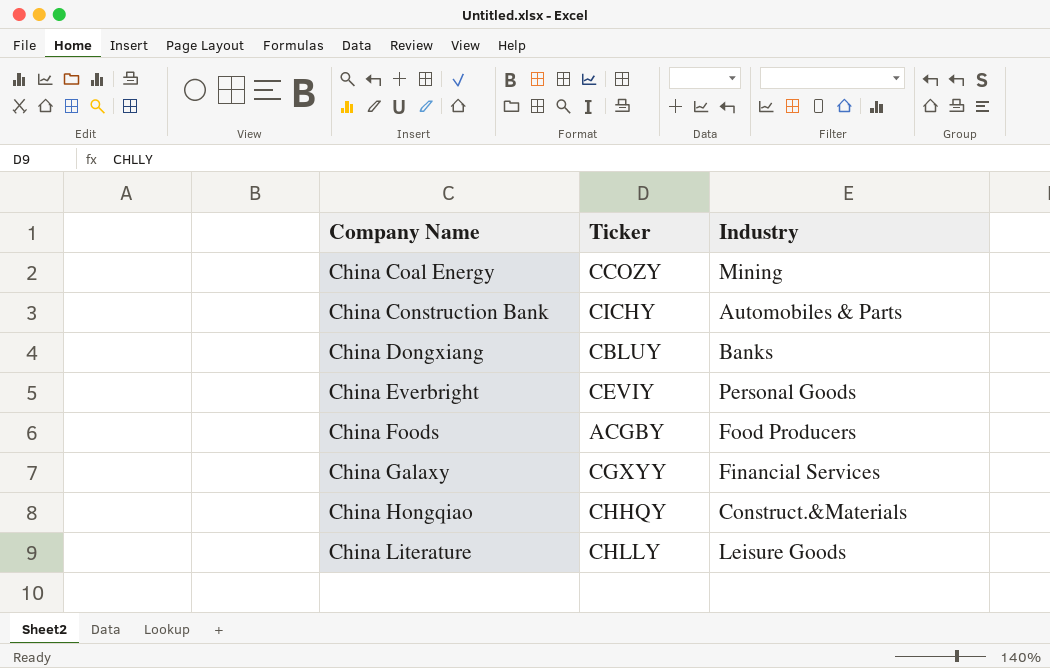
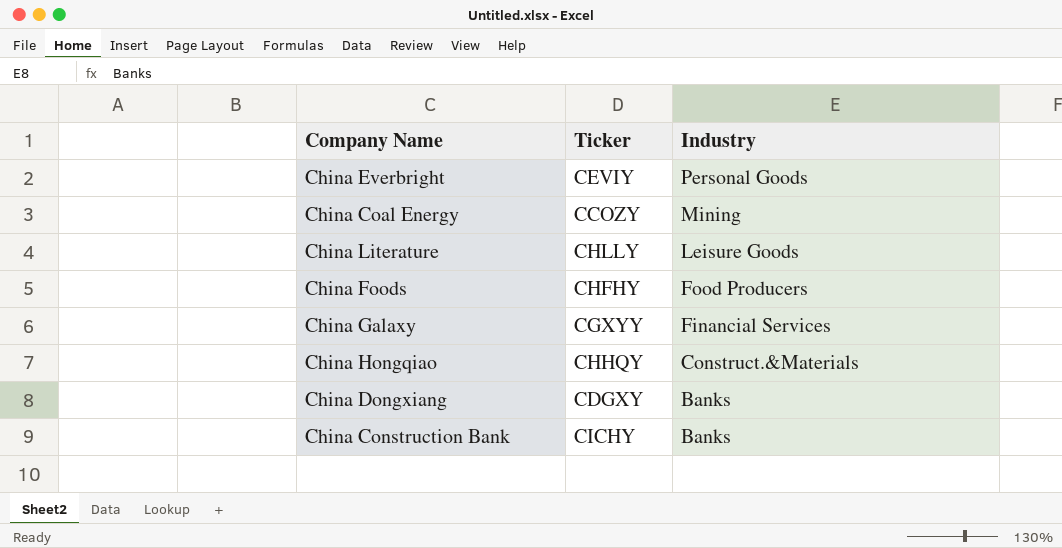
row order: Company Name ascending -> Industry descending
China Foods | Ticker: ACGBY -> CHFHY
China Dongxiang | Ticker: CBLUY -> CDGXY
China Construction Bank | Industry: Automobiles & Parts -> Banks

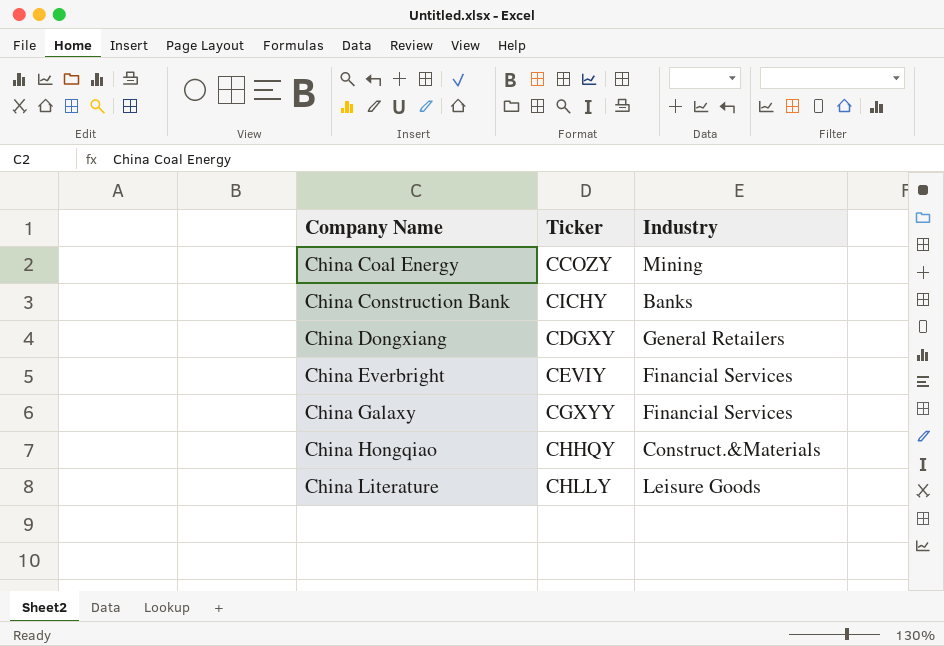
row order: Industry descending -> Company Name ascending
row China Foods: CHFHY | Food Producers -> none
China Dongxiang | Industry: Banks -> General Retailers
China Everbright | Industry: Personal Goods -> Financial Services

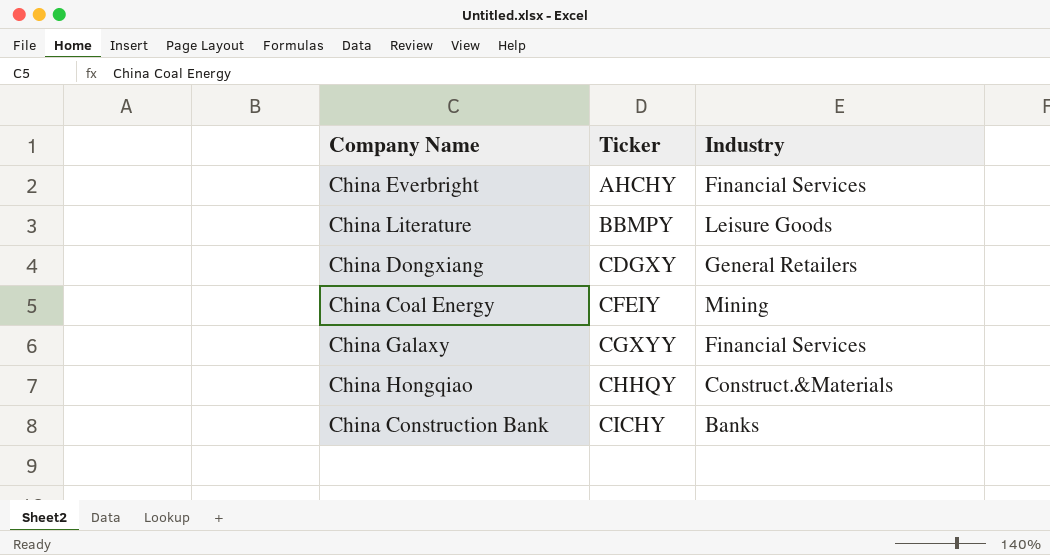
row order: Company Name ascending -> Ticker ascending
China Everbright | Ticker: CEVIY -> AHCHY
China Literature | Ticker: CHLLY -> BBMPY
China Coal Energy | Ticker: CCOZY -> CFEIY

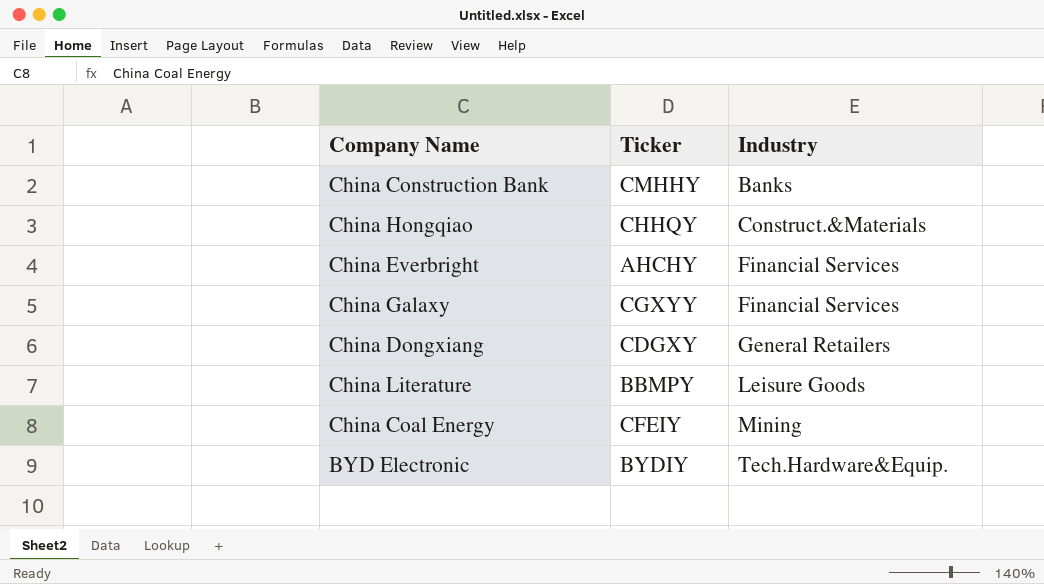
row order: Ticker ascending -> Industry ascending
China Construction Bank | Ticker: CICHY -> CMHHY
row BYD Electronic: none -> BYDIY | Tech.Hardware&Equip.

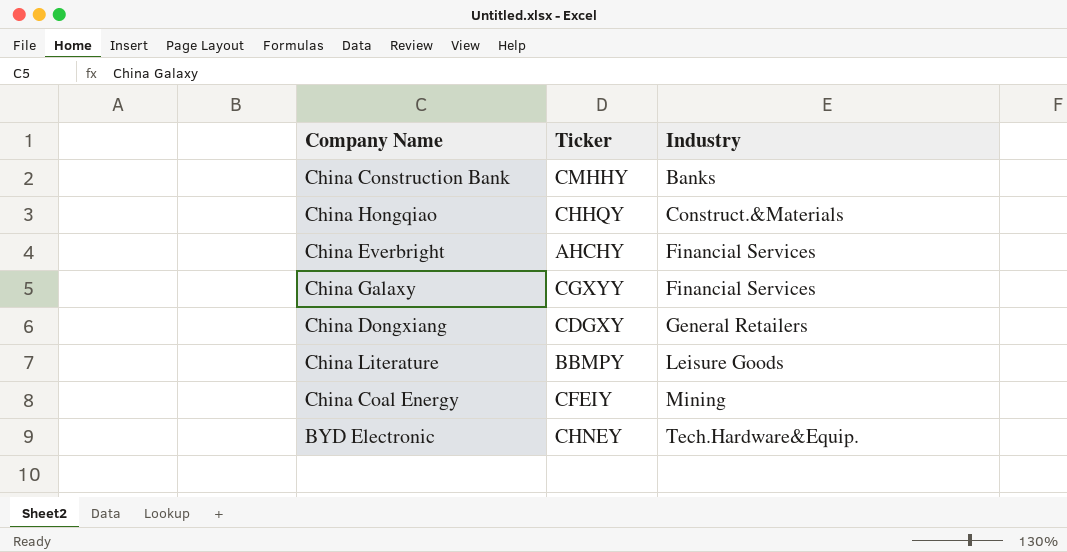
BYD Electronic | Ticker: BYDIY -> CHNEY

